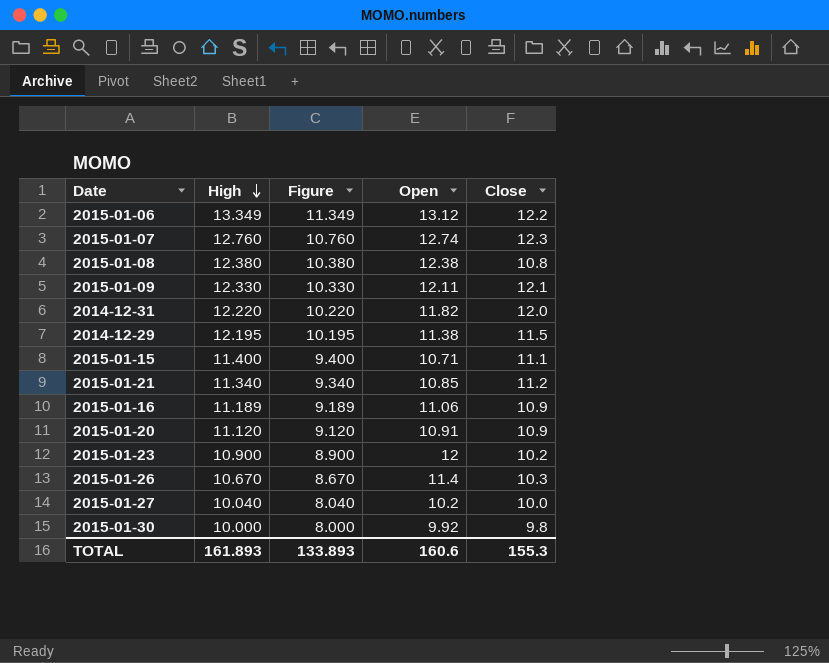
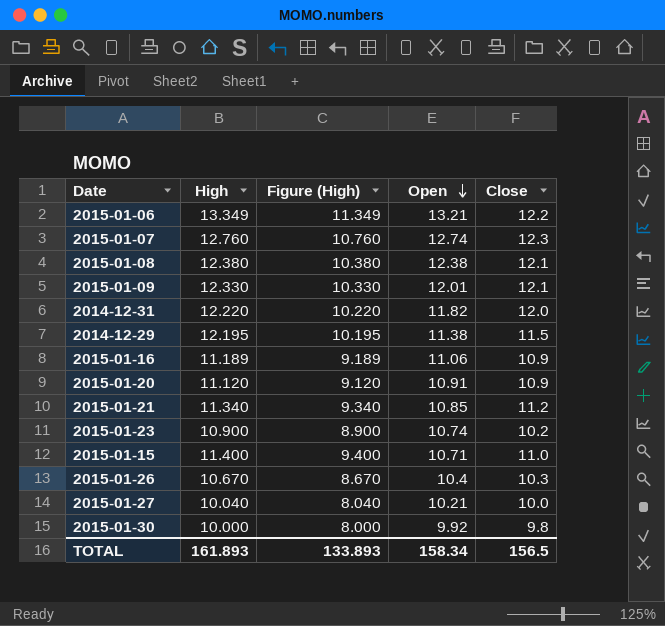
row order: High descending -> Open descending
column name: Figure -> Figure (High)
2015-01-06 | Open: 13.12 -> 13.21
2015-01-08 | Close: 10.8 -> 12.1
2015-01-09 | Open: 12.11 -> 12.01
2015-01-23 | Open: 12 -> 10.74
2015-01-15 | Close: 11.1 -> 11.0
2015-01-26 | Open: 11.4 -> 10.4
2015-01-27 | Open: 10.2 -> 10.21
TOTAL | Open: 160.6 -> 158.34
TOTAL | Close: 155.3 -> 156.5

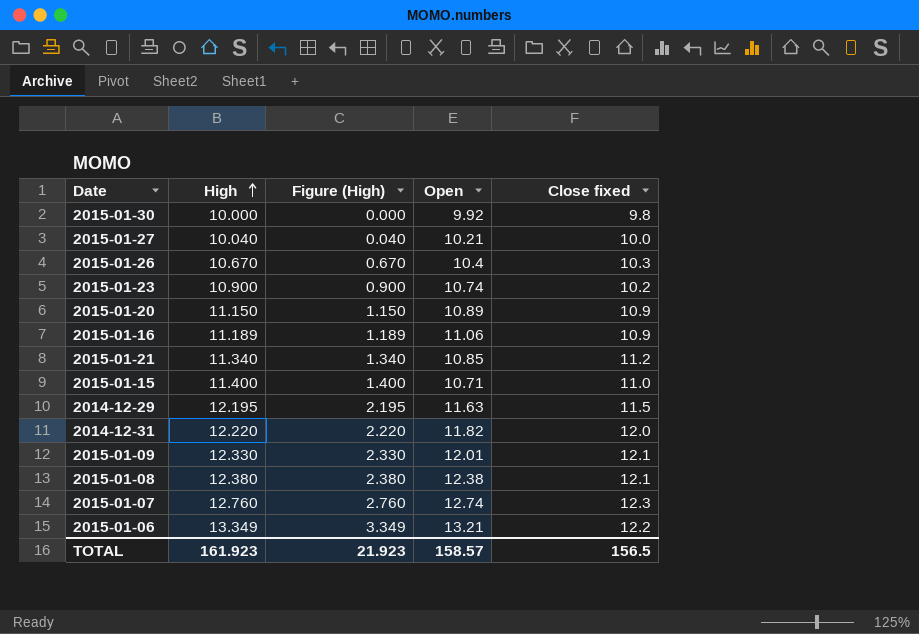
row order: Open descending -> High ascending
column Figure (High) | formula: [High] - 2 -> [High] - 10
column name: Close -> Close fixed
2015-01-20 | High: 11.120 -> 11.150
2015-01-20 | Open: 10.91 -> 10.89
2014-12-29 | Open: 11.38 -> 11.63
TOTAL | High: 161.893 -> 161.923
TOTAL | Figure (High): 133.893 -> 21.923
TOTAL | Open: 158.34 -> 158.57

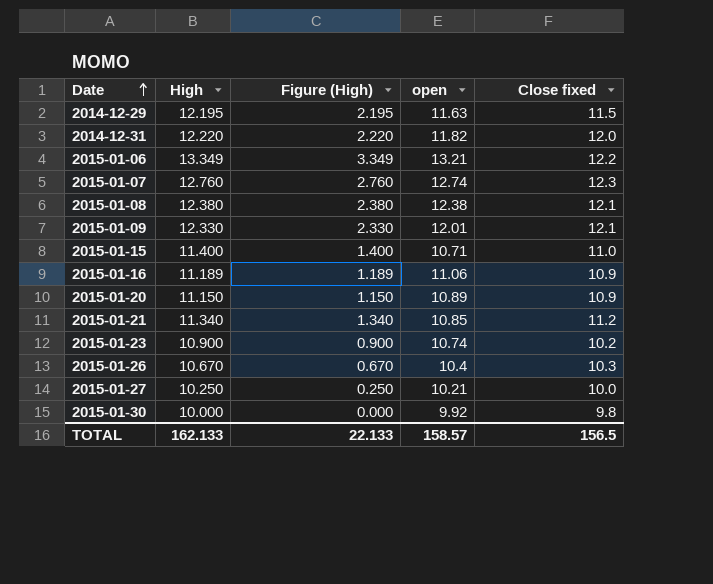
row order: High ascending -> Date ascending
column name: Open -> open
2015-01-27 | High: 10.040 -> 10.250
2015-01-27 | Figure (High): 0.040 -> 0.250
TOTAL | High: 161.923 -> 162.133
TOTAL | Figure (High): 21.923 -> 22.133

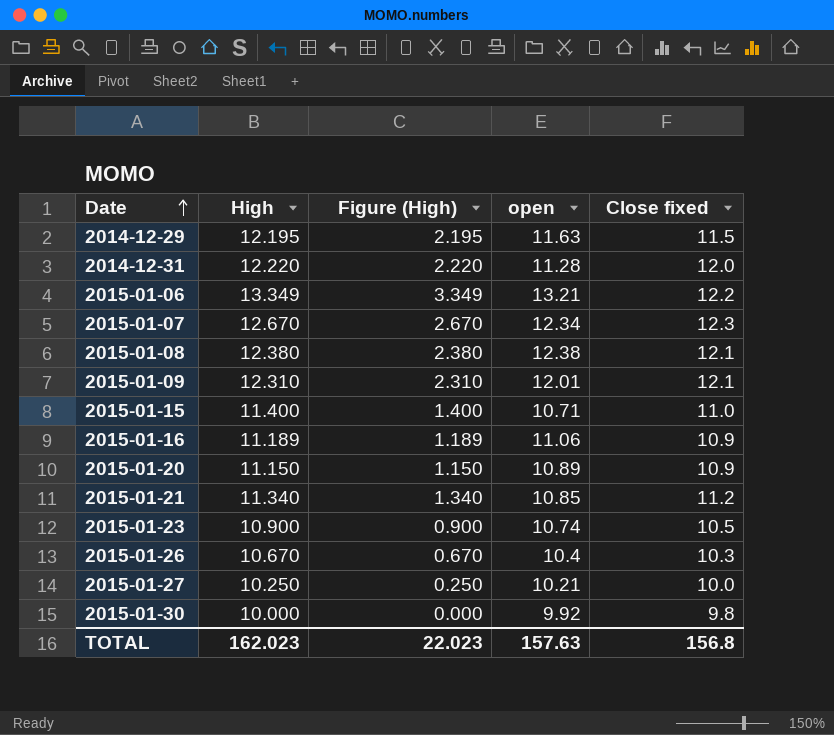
2014-12-31 | open: 11.82 -> 11.28
2015-01-07 | High: 12.760 -> 12.670
2015-01-07 | Figure (High): 2.760 -> 2.670
2015-01-07 | open: 12.74 -> 12.34
2015-01-09 | High: 12.330 -> 12.310
2015-01-09 | Figure (High): 2.330 -> 2.310
2015-01-23 | Close fixed: 10.2 -> 10.5
TOTAL | High: 162.133 -> 162.023
TOTAL | Figure (High): 22.133 -> 22.023
TOTAL | open: 158.57 -> 157.63
TOTAL | Close fixed: 156.5 -> 156.8

